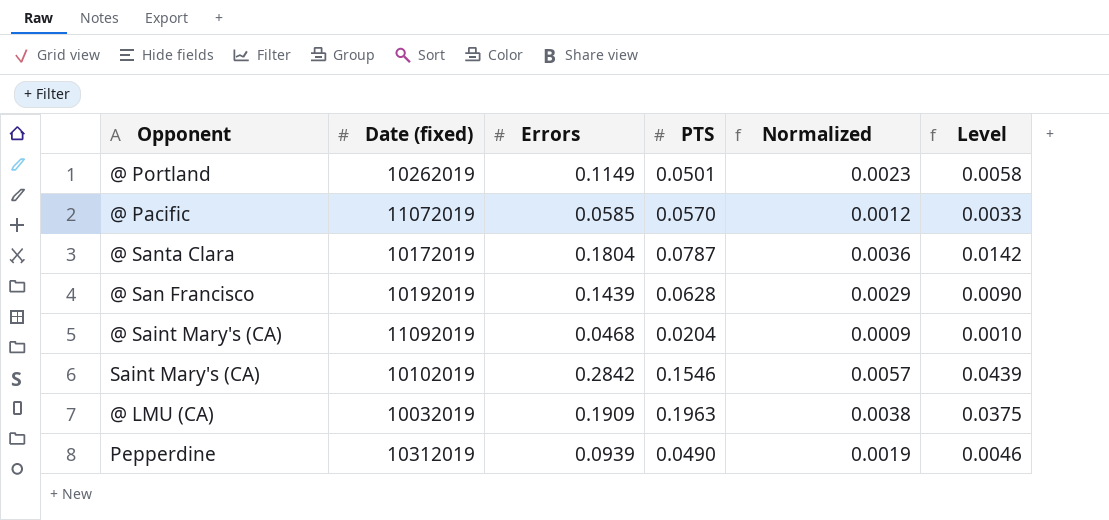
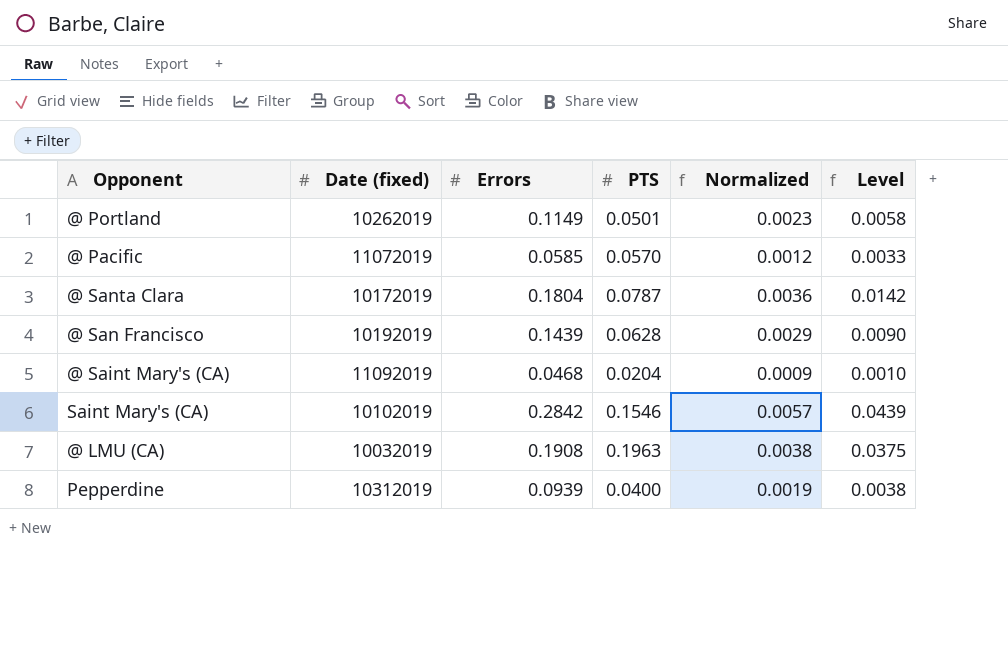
@ LMU (CA) | Errors: 0.1909 -> 0.1908
Pepperdine | PTS: 0.0490 -> 0.0400
Pepperdine | Level: 0.0046 -> 0.0038

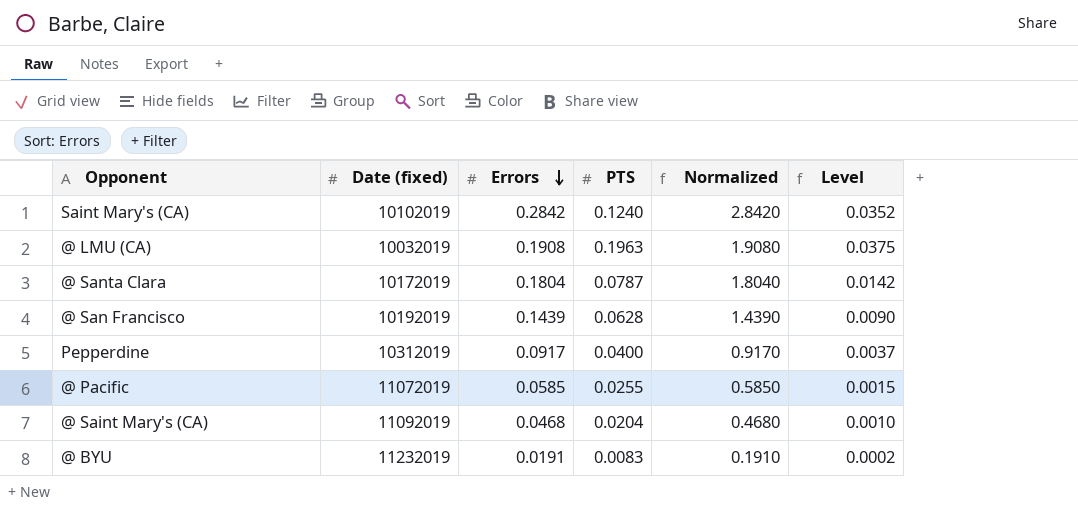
row order: none -> Errors descending
column Normalized | formula: [Errors] * 0.02 -> [Errors] * 10
row @ Portland: 10262019 | 0.1149 | 0.0501 | 0.0023 | 0.0058 -> none
Saint Mary's (CA) | PTS: 0.1546 -> 0.1240
Saint Mary's (CA) | Level: 0.0439 -> 0.0352
Pepperdine | Errors: 0.0939 -> 0.0917
Pepperdine | Level: 0.0038 -> 0.0037
@ Pacific | PTS: 0.0570 -> 0.0255
@ Pacific | Level: 0.0033 -> 0.0015
row @ BYU: none -> 11232019 | 0.0191 | 0.0083 | 0.1910 | 0.0002

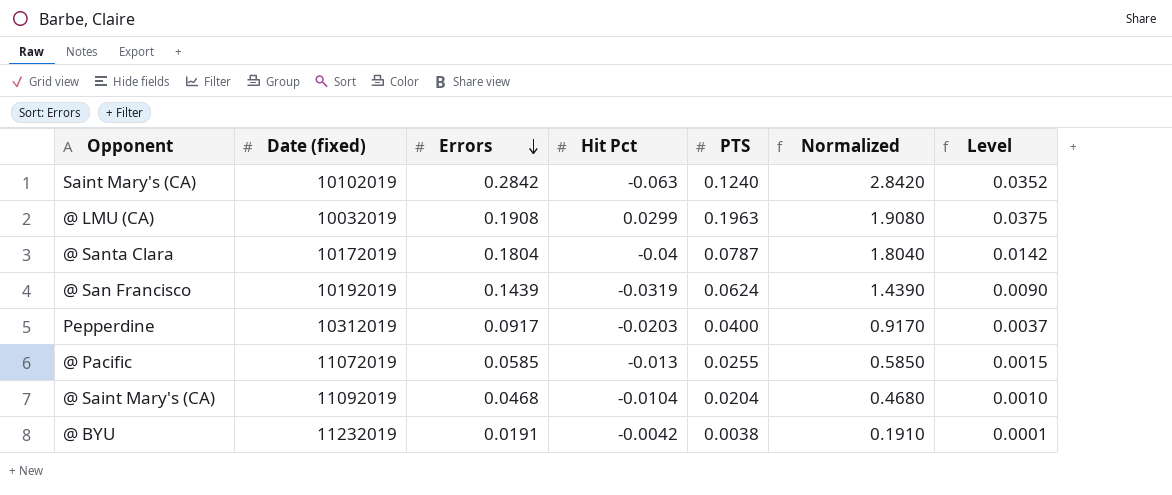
column Hit Pct | position: none -> 4
@ San Francisco | PTS: 0.0628 -> 0.0624
@ BYU | PTS: 0.0083 -> 0.0038
@ BYU | Level: 0.0002 -> 0.0001

